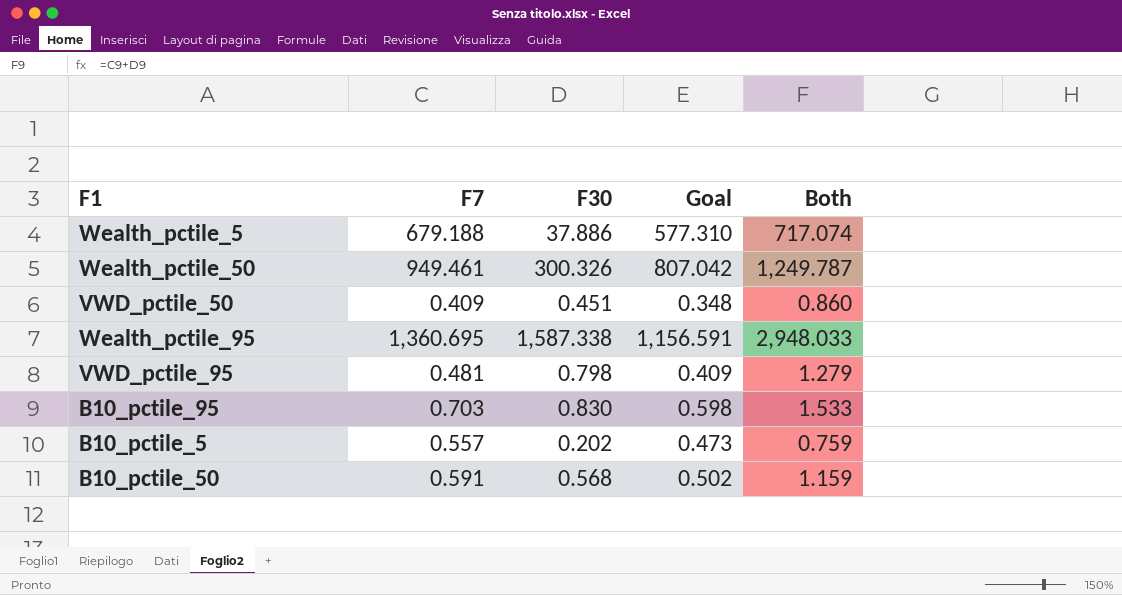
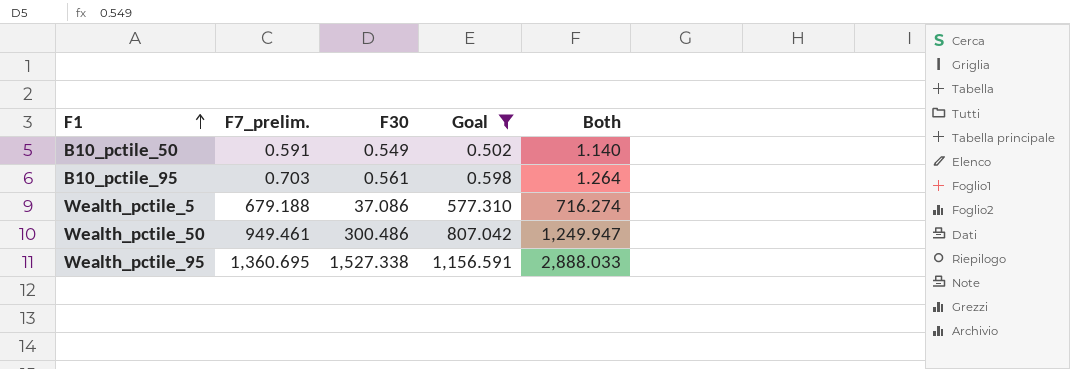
filter: none -> Goal >= 0.502
row order: none -> F1 ascending
column name: F7 -> F7_prelim.
B10_pctile_50 | F30: 0.568 -> 0.549
B10_pctile_50 | Both: 1.159 -> 1.140
B10_pctile_95 | F30: 0.830 -> 0.561
B10_pctile_95 | Both: 1.533 -> 1.264
Wealth_pctile_5 | F30: 37.886 -> 37.086
Wealth_pctile_5 | Both: 717.074 -> 716.274
Wealth_pctile_50 | F30: 300.326 -> 300.486
Wealth_pctile_50 | Both: 1,249.787 -> 1,249.947
Wealth_pctile_95 | F30: 1,587.338 -> 1,527.338
Wealth_pctile_95 | Both: 2,948.033 -> 2,888.033

